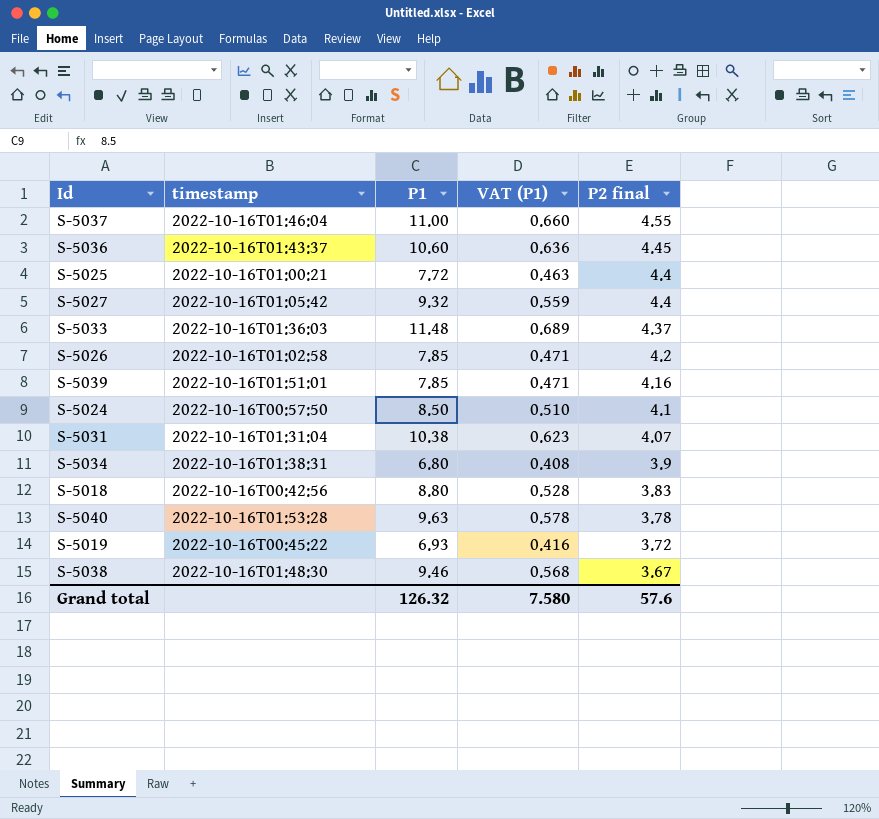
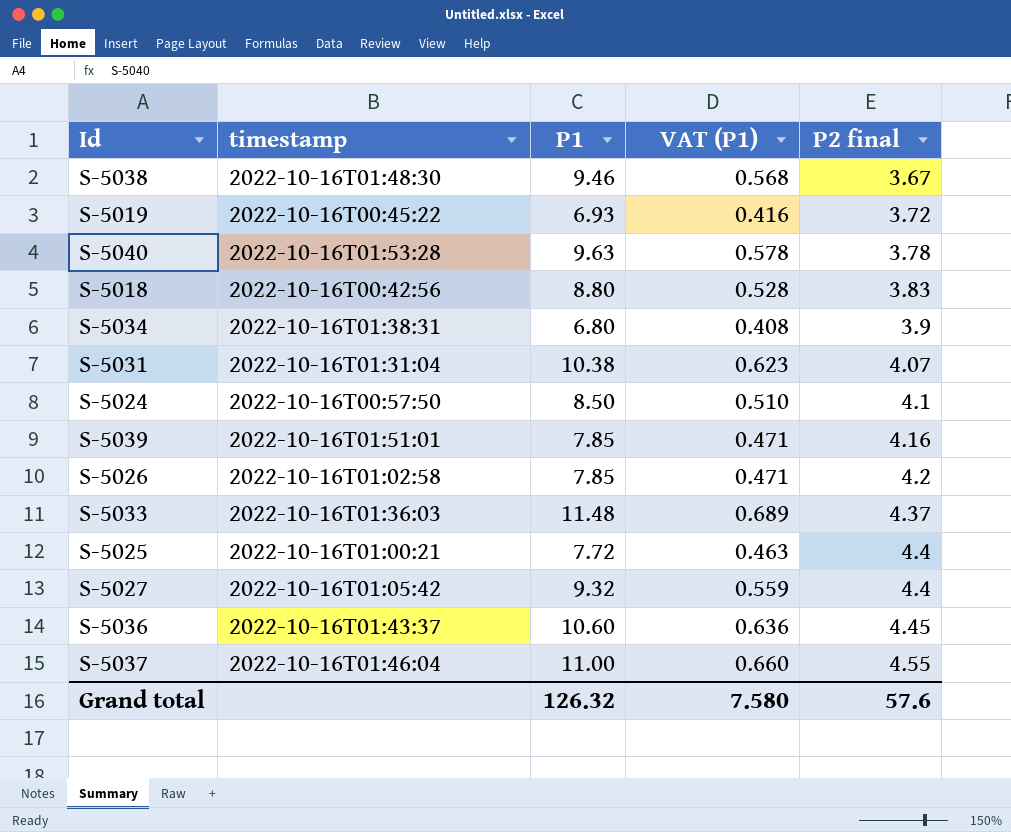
row order: P2 final descending -> P2 final ascending

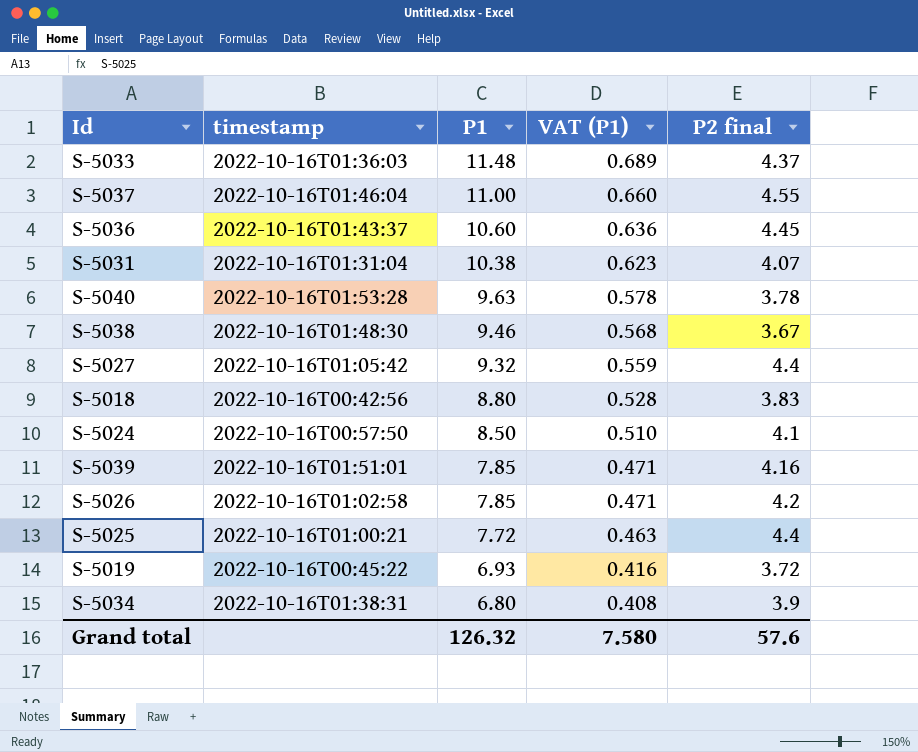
row order: P2 final ascending -> P1 descending

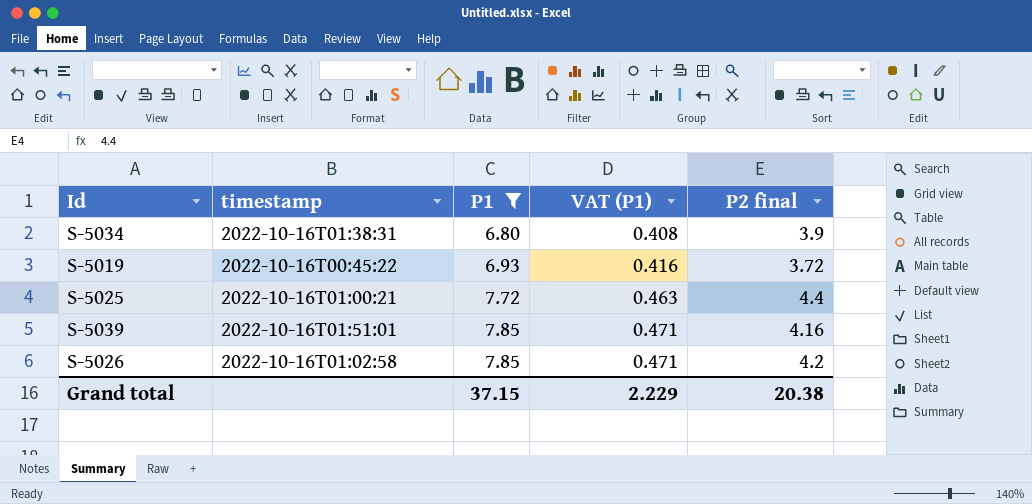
filter: none -> P1 <= 7.85
row order: P1 descending -> P1 ascending
Grand total | P1: 126.32 -> 37.15
Grand total | VAT (P1): 7.580 -> 2.229
Grand total | P2 final: 57.6 -> 20.38

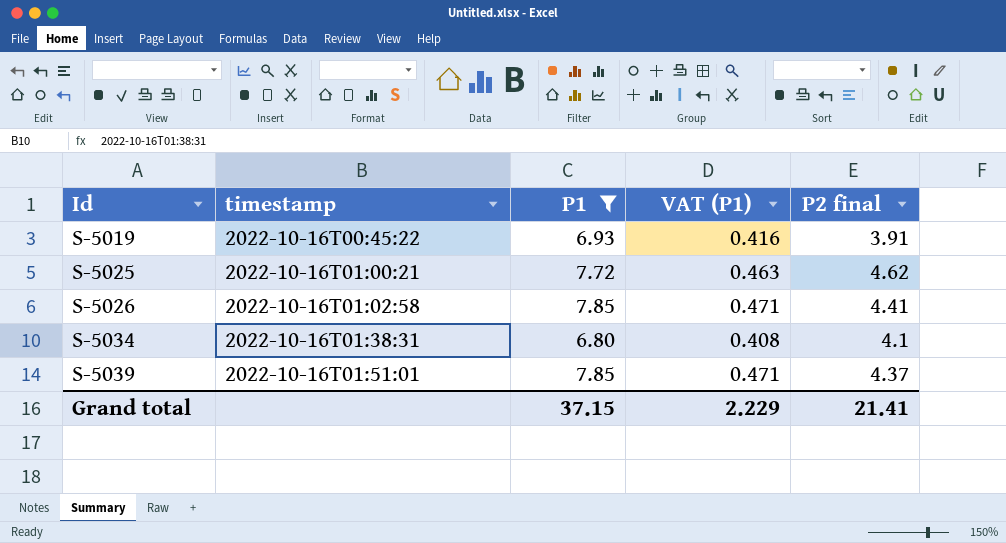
row order: P1 ascending -> Id ascending
S-5019 | P2 final: 3.72 -> 3.91
S-5025 | P2 final: 4.4 -> 4.62
S-5026 | P2 final: 4.2 -> 4.41
S-5034 | P2 final: 3.9 -> 4.1
S-5039 | P2 final: 4.16 -> 4.37
Grand total | P2 final: 20.38 -> 21.41

